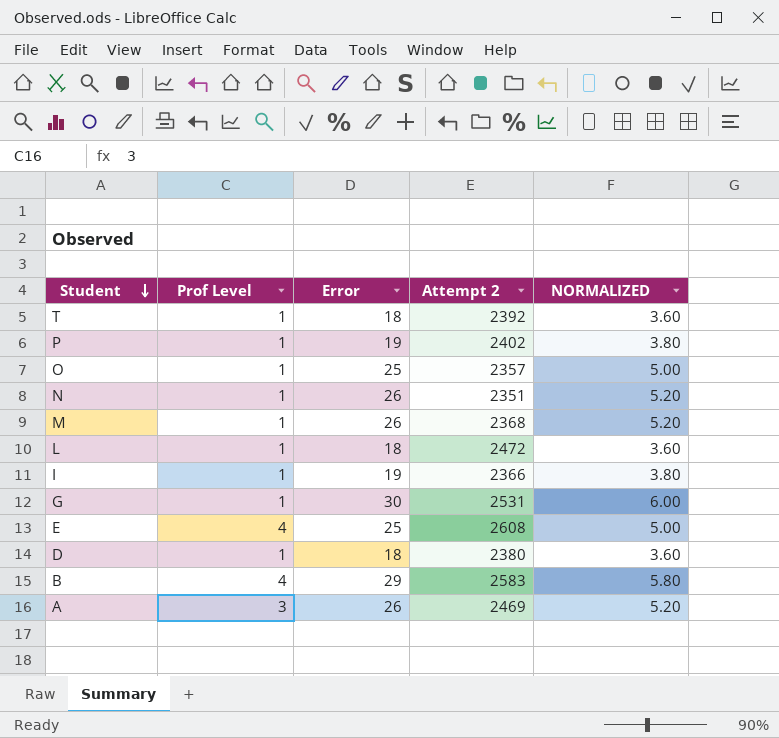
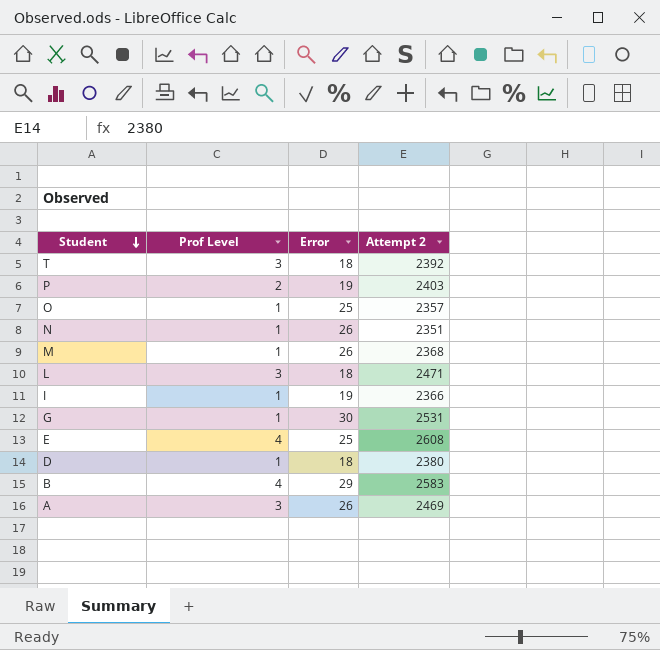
column NORMALIZED | formula: [Error] * 0.2 -> none
T | Prof Level: 1 -> 3
P | Prof Level: 1 -> 2
P | Attempt 2: 2402 -> 2403
L | Prof Level: 1 -> 3
L | Attempt 2: 2472 -> 2471

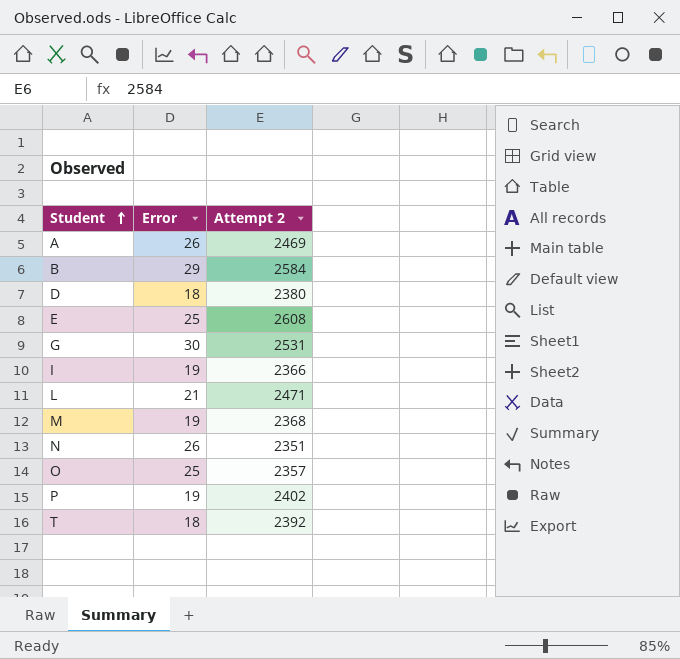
row order: Student descending -> Student ascending
column Prof Level | position: 2 -> none
B | Attempt 2: 2583 -> 2584
L | Error: 18 -> 21
M | Error: 26 -> 19
P | Attempt 2: 2403 -> 2402

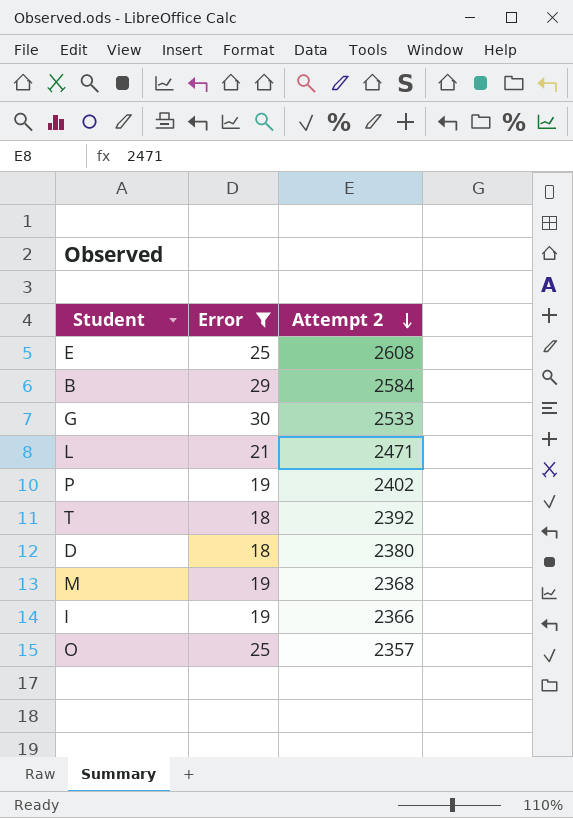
filter: none -> Error != 26
row order: Student ascending -> Attempt 2 descending
G | Attempt 2: 2531 -> 2533

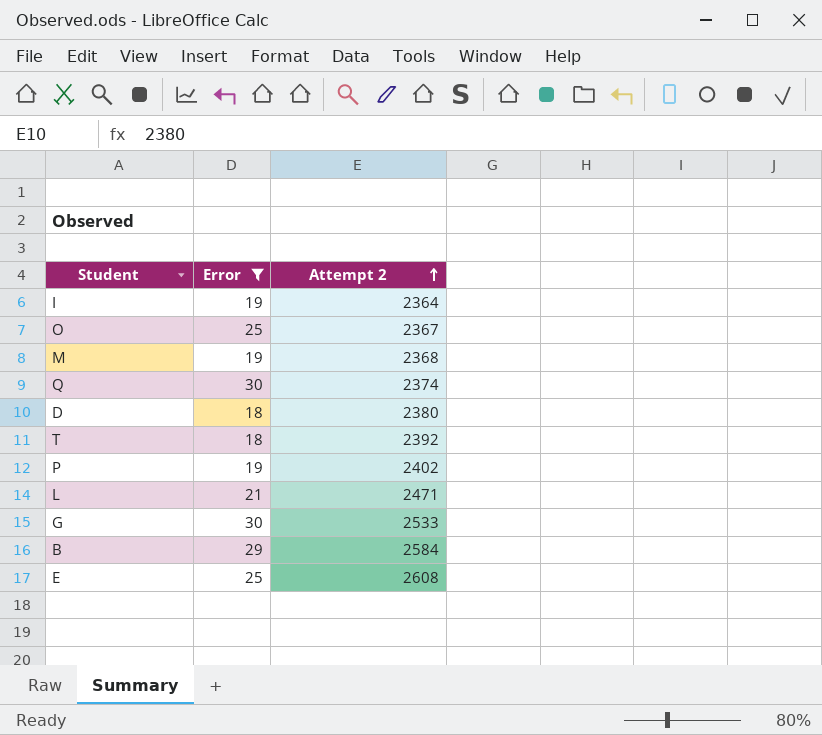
row order: Attempt 2 descending -> Attempt 2 ascending
I | Attempt 2: 2366 -> 2364
O | Attempt 2: 2357 -> 2367
row Q: none -> 30 | 2374

